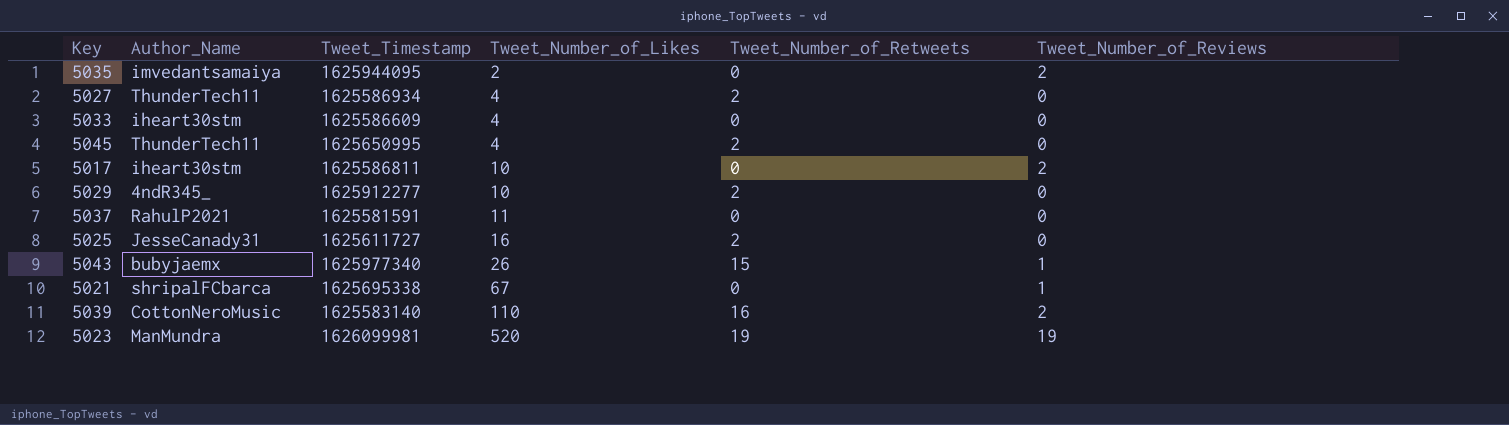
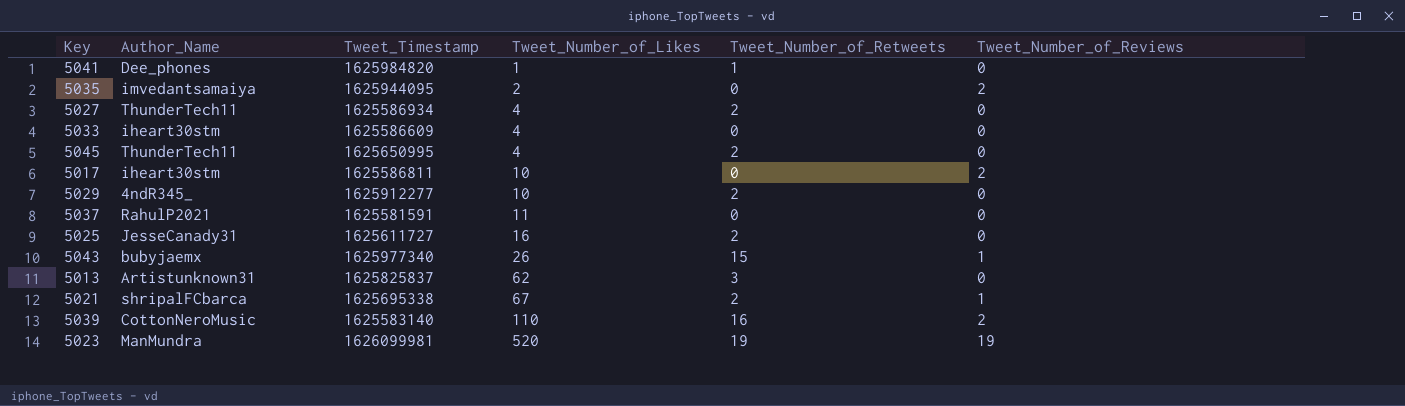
row 5041: none -> Dee_phones | 1625984820 | 1 | 1 | 0
row 5013: none -> Artistunknown31 | 1625825837 | 62 | 3 | 0
5021 | Tweet_Number_of_Retweets: 0 -> 2

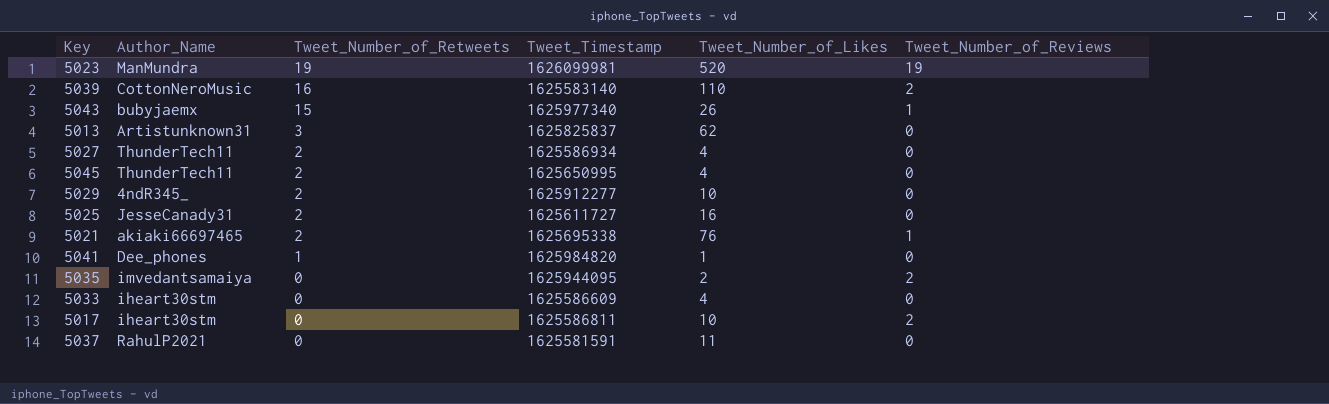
row order: Tweet_Number_of_Likes ascending -> Tweet_Number_of_Retweets descending
column Tweet_Number_of_Retweets | position: 5 -> 3
5021 | Author_Name: shripalFCbarca -> akiaki66697465
5021 | Tweet_Number_of_Likes: 67 -> 76

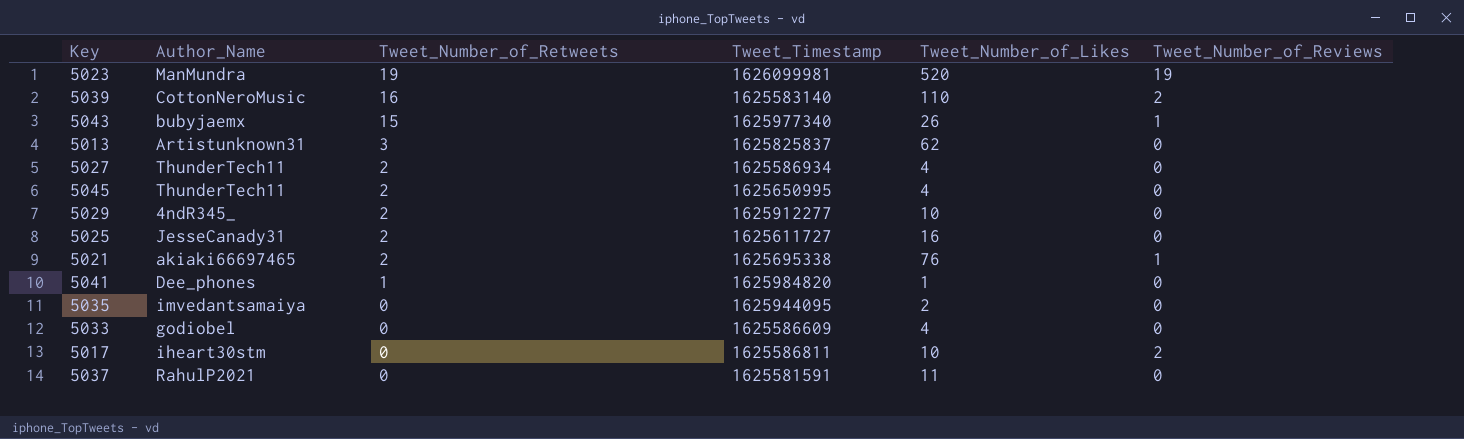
5035 | Tweet_Number_of_Reviews: 2 -> 0
5033 | Author_Name: iheart30stm -> godiobel

